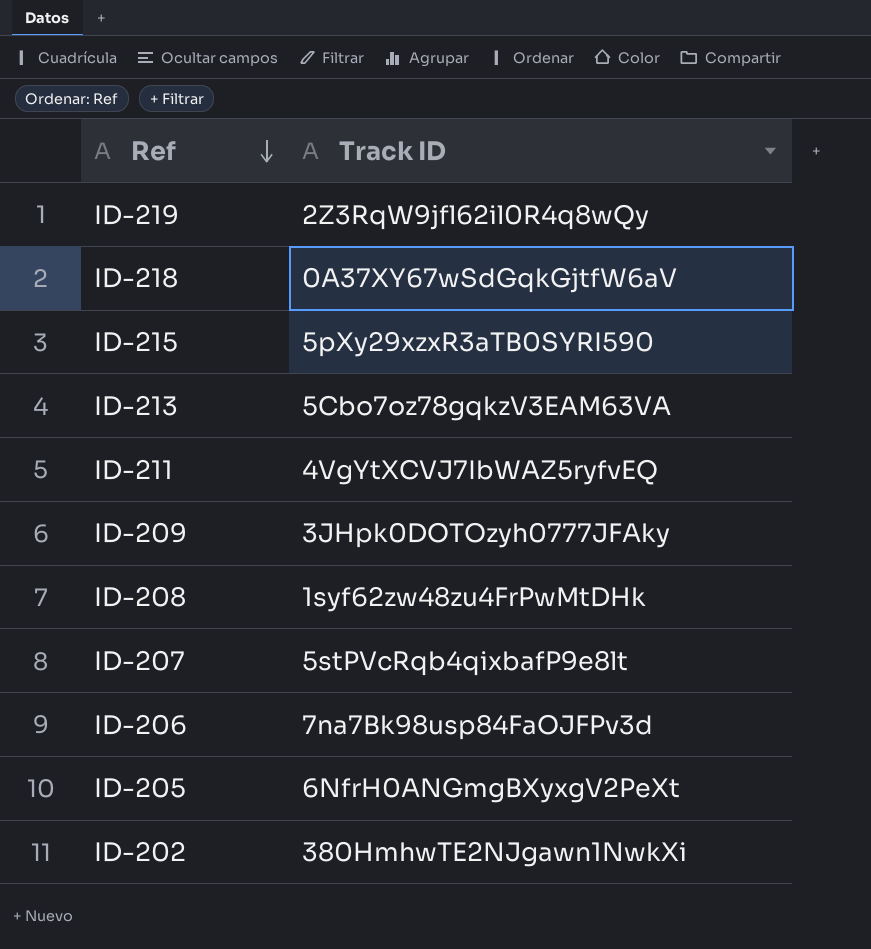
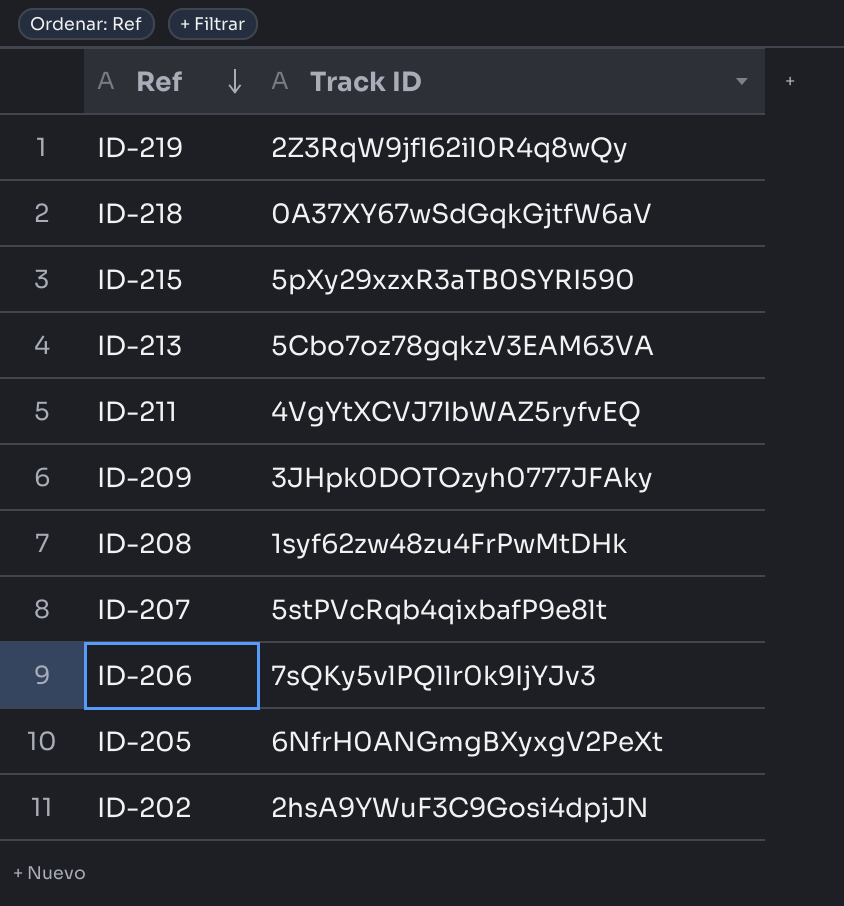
ID-206 | Track ID: 7na7Bk98usp84FaOJFPv3d -> 7sQKy5vlPQllr0k9IjYJv3
ID-202 | Track ID: 380HmhwTE2NJgawn1NwkXi -> 2hsA9YWuF3C9Gosi4dpjJN

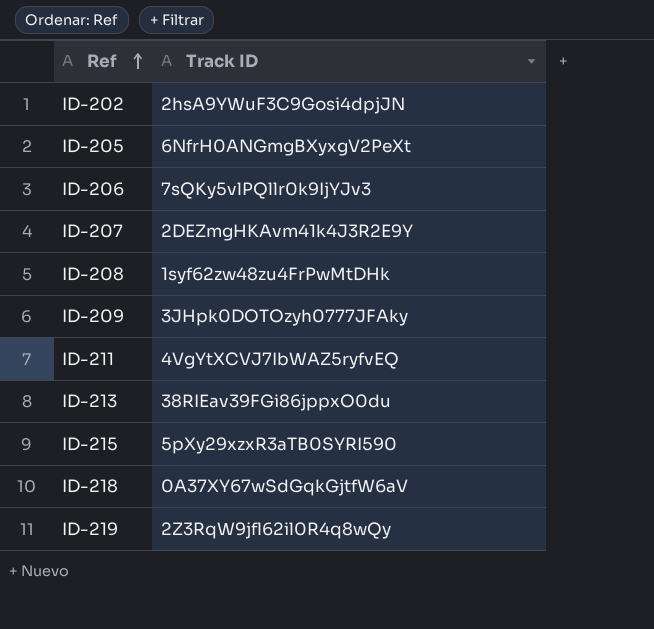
row order: Ref descending -> Ref ascending
ID-207 | Track ID: 5stPVcRqb4qixbafP9e8lt -> 2DEZmgHKAvm41k4J3R2E9Y
ID-213 | Track ID: 5Cbo7oz78gqkzV3EAM63VA -> 38RIEav39FGi86jppxO0du

